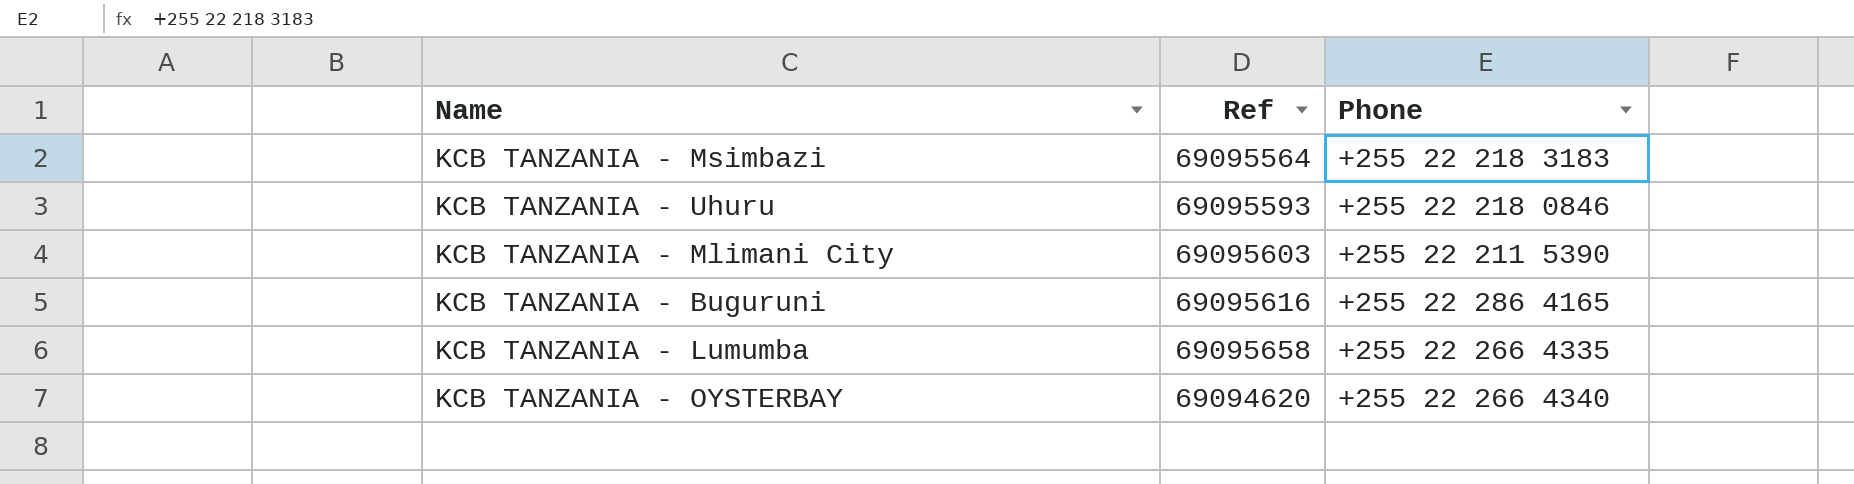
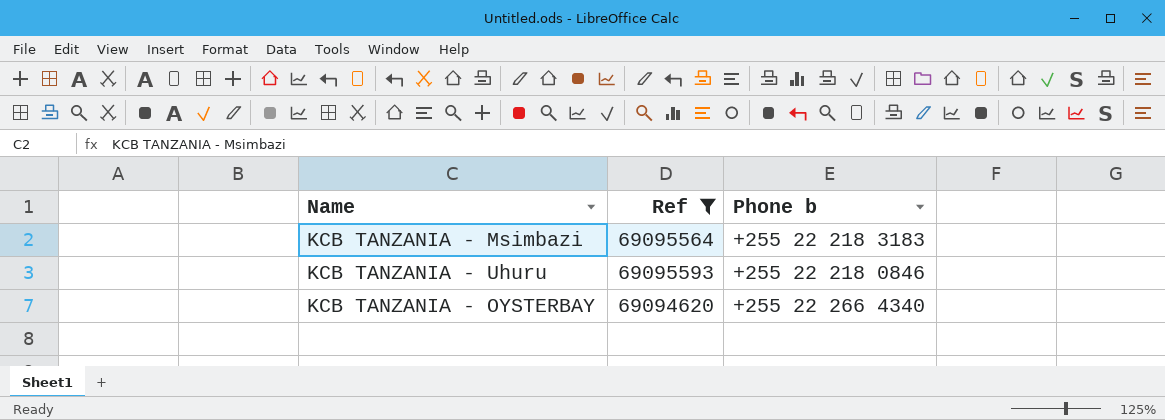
filter: none -> Ref <= 69095593
column name: Phone -> Phone b

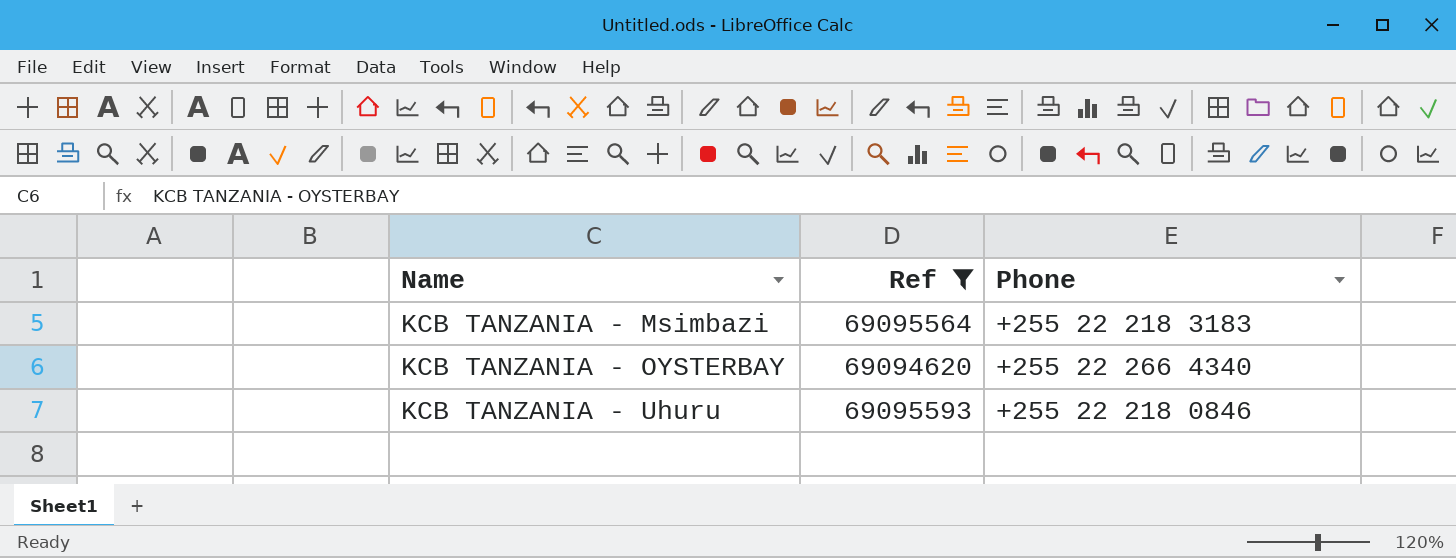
row order: none -> Name ascending
column name: Phone b -> Phone

